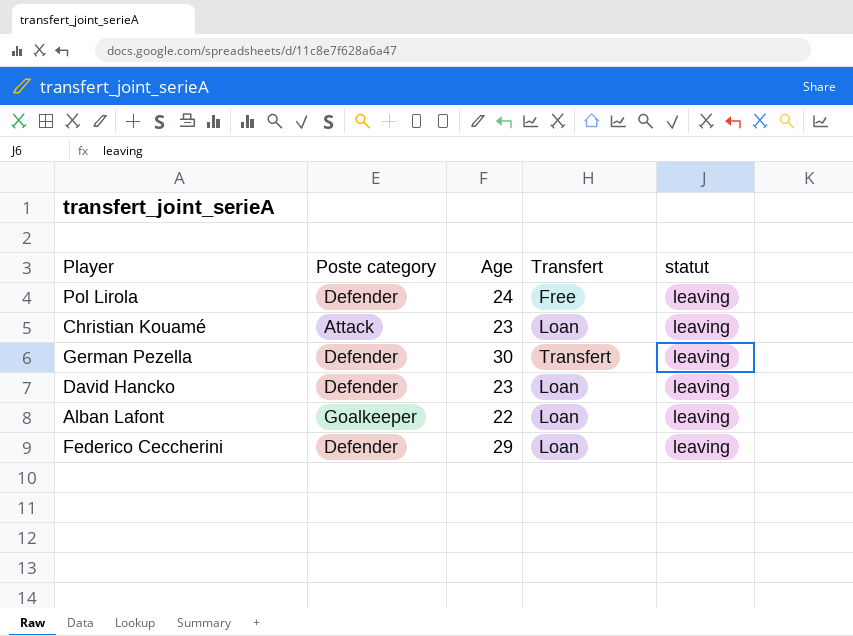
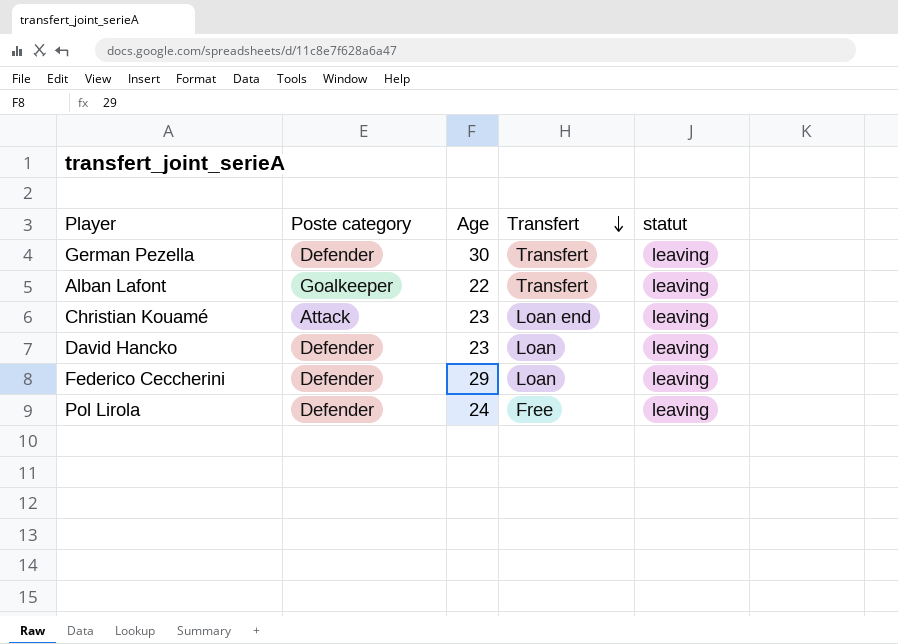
row order: none -> Transfert descending
Alban Lafont | Transfert: Loan -> Transfert
Christian Kouamé | Transfert: Loan -> Loan end

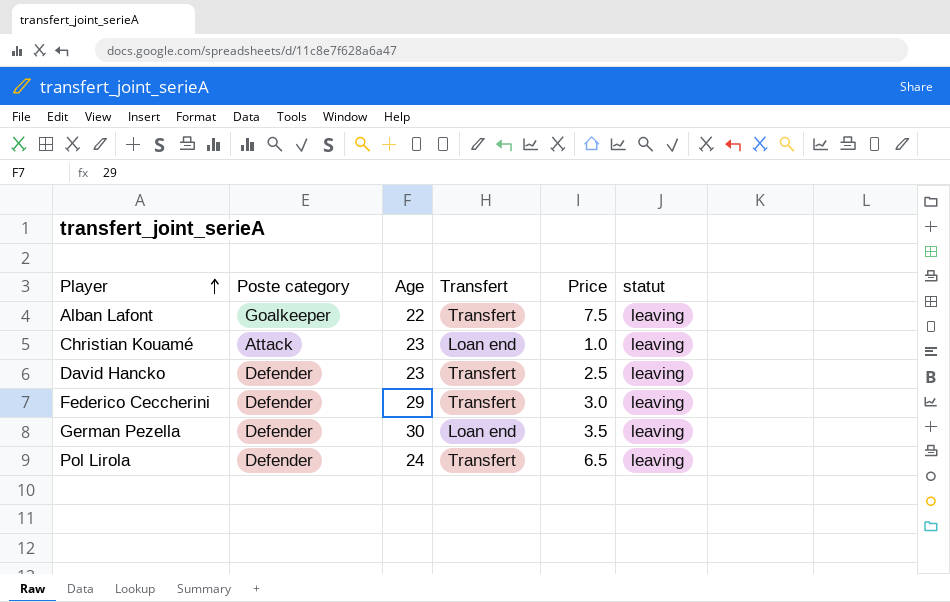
row order: Transfert descending -> Player ascending
column Price | position: none -> 5
David Hancko | Transfert: Loan -> Transfert
Federico Ceccherini | Transfert: Loan -> Transfert
German Pezella | Transfert: Transfert -> Loan end
Pol Lirola | Transfert: Free -> Transfert

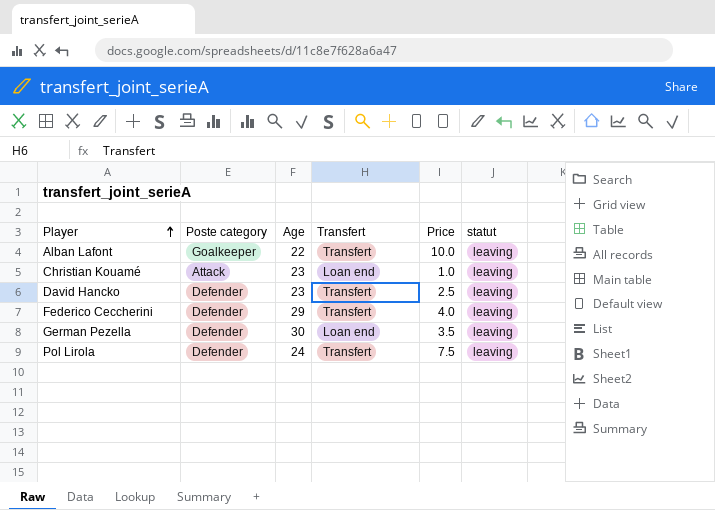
Alban Lafont | Price: 7.5 -> 10.0
Federico Ceccherini | Price: 3.0 -> 4.0
Pol Lirola | Price: 6.5 -> 7.5

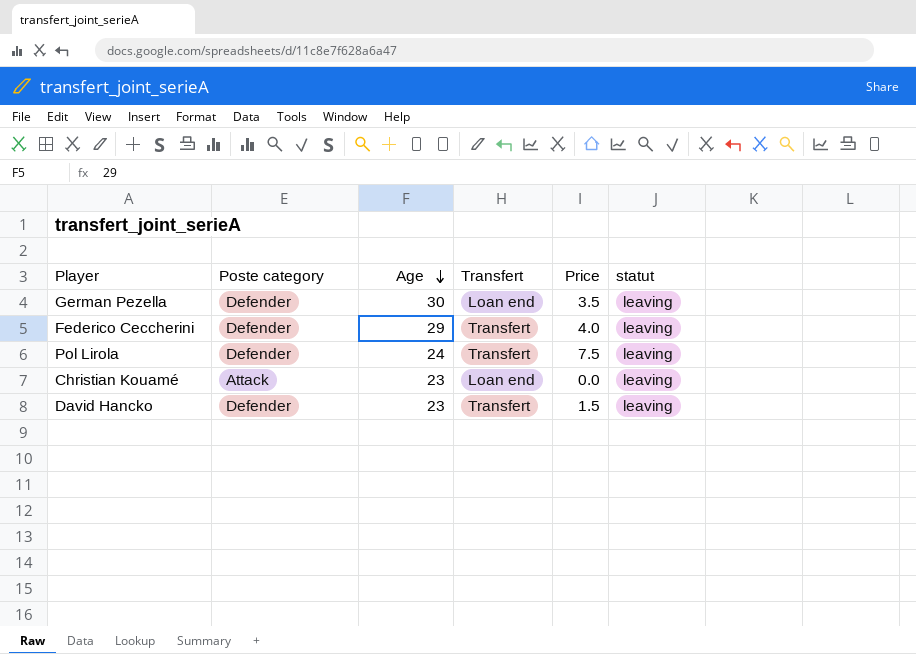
row order: Player ascending -> Age descending
row Alban Lafont: Goalkeeper | 22 | Transfert | 10.0 | leaving -> none
Christian Kouamé | Price: 1.0 -> 0.0
David Hancko | Price: 2.5 -> 1.5

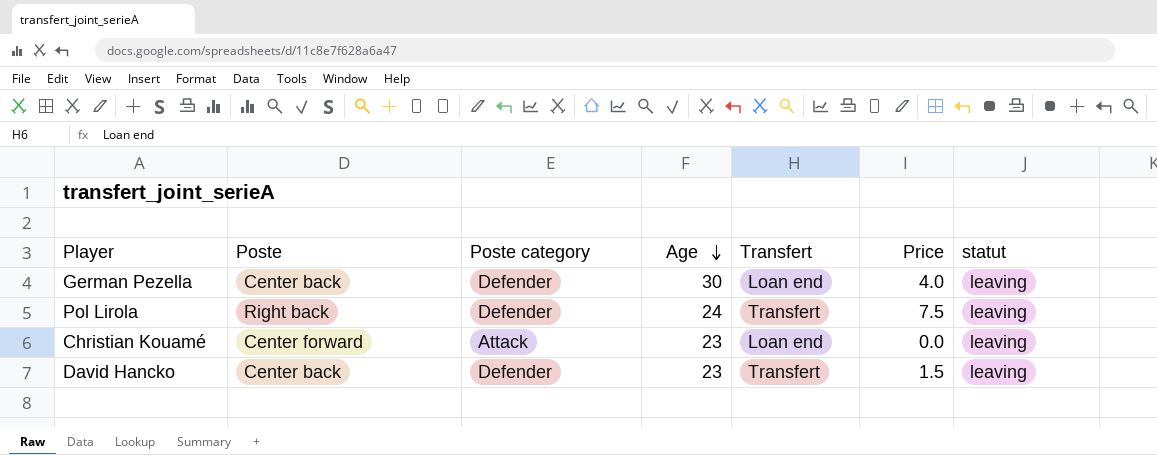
column Poste | position: none -> 2
row Federico Ceccherini: Defender | 29 | Transfert | 4.0 | leaving -> none
German Pezella | Price: 3.5 -> 4.0

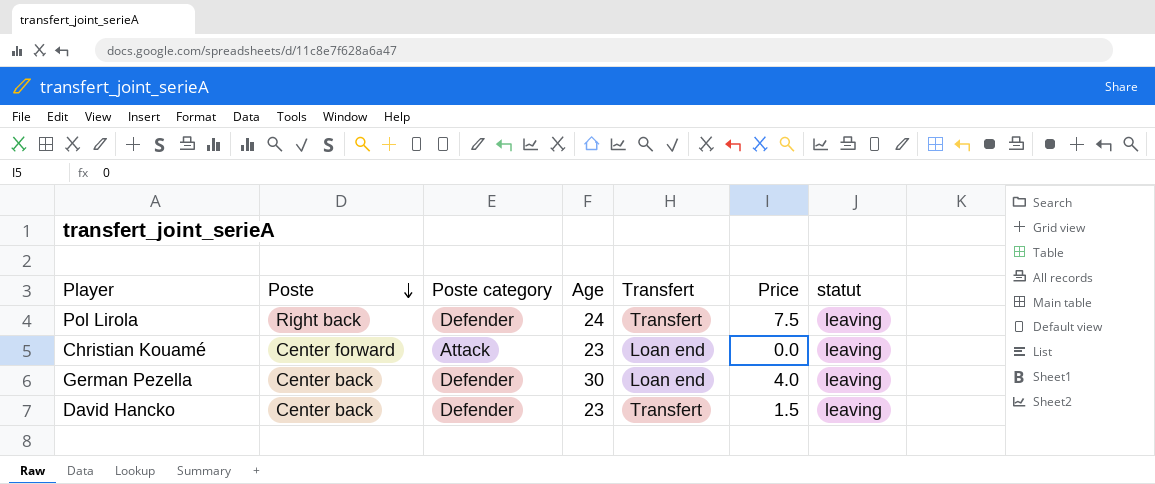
row order: Age descending -> Poste descending

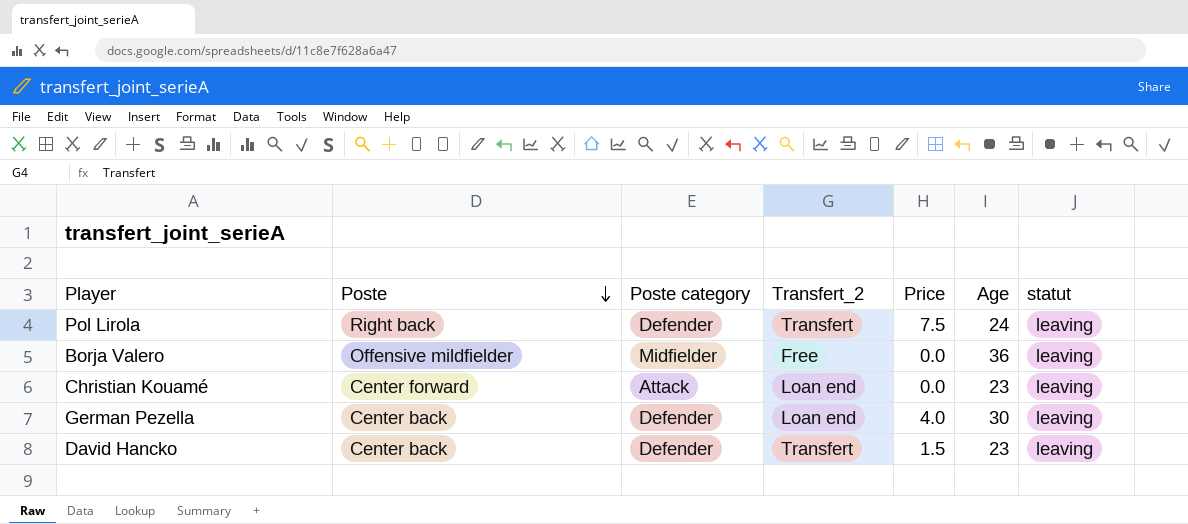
column name: Transfert -> Transfert_2
column Age | position: 4 -> 6
row Borja Valero: none -> Offensive mildfielder | Midfielder | Free | 0.0 | 36 | leaving

